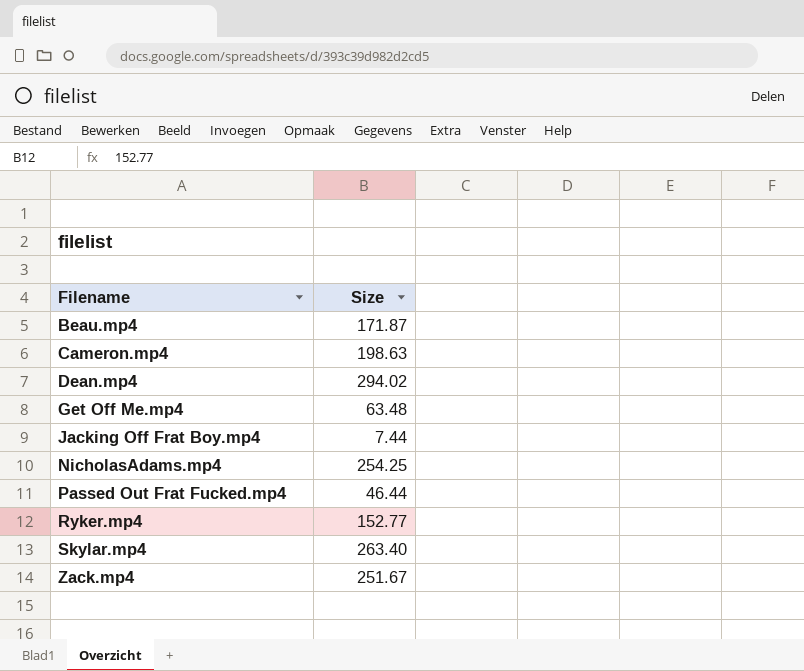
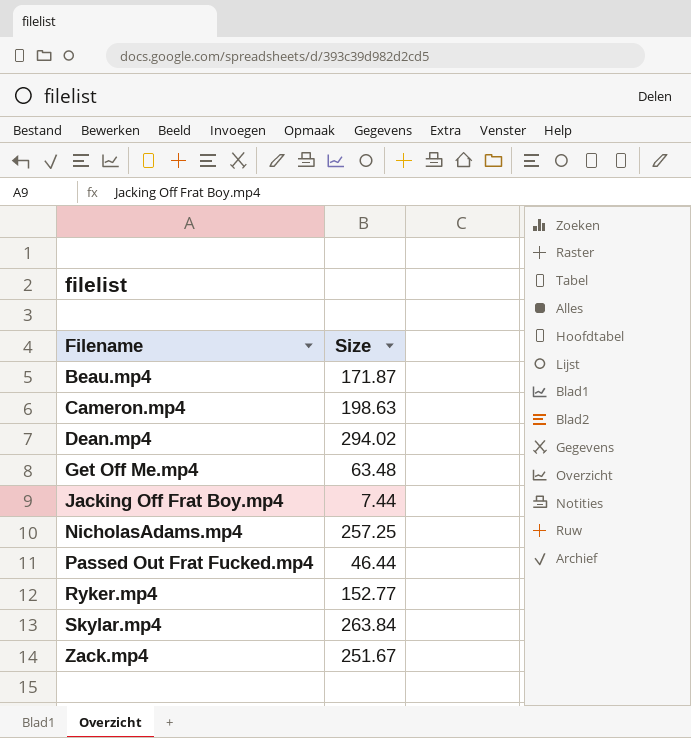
NicholasAdams.mp4 | Size: 254.25 -> 257.25
Skylar.mp4 | Size: 263.40 -> 263.84

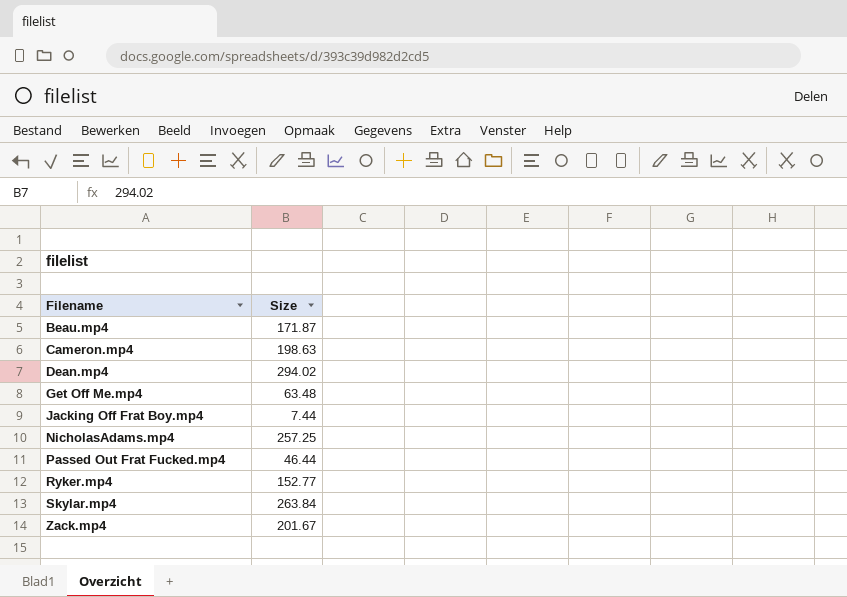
Zack.mp4 | Size: 251.67 -> 201.67

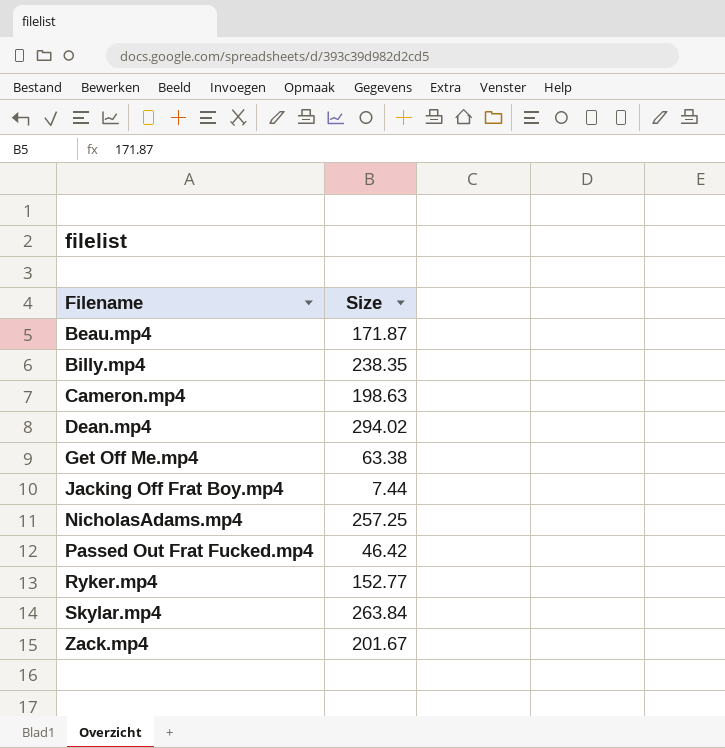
row Billy.mp4: none -> 238.35
Get Off Me.mp4 | Size: 63.48 -> 63.38
Passed Out Frat Fucked.mp4 | Size: 46.44 -> 46.42

